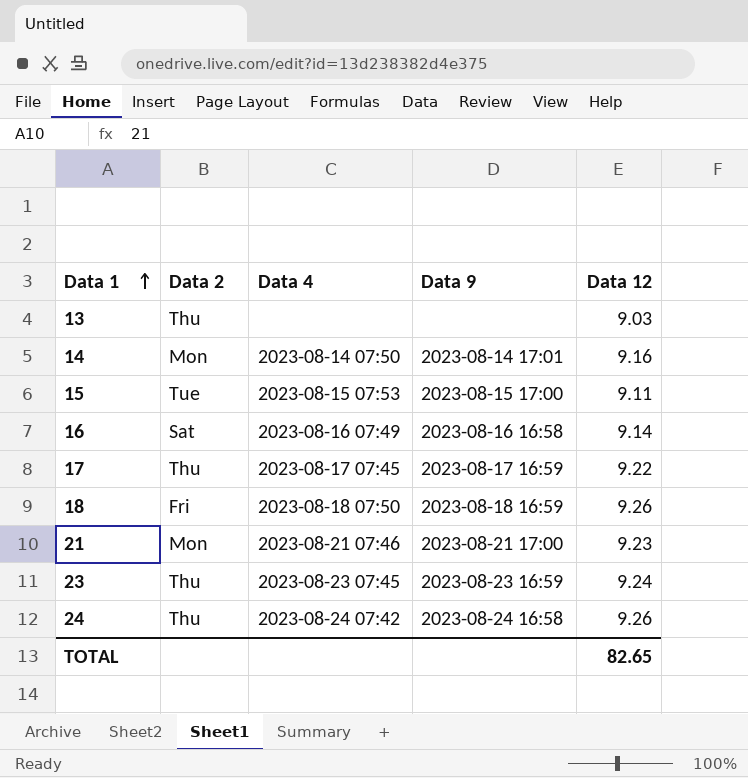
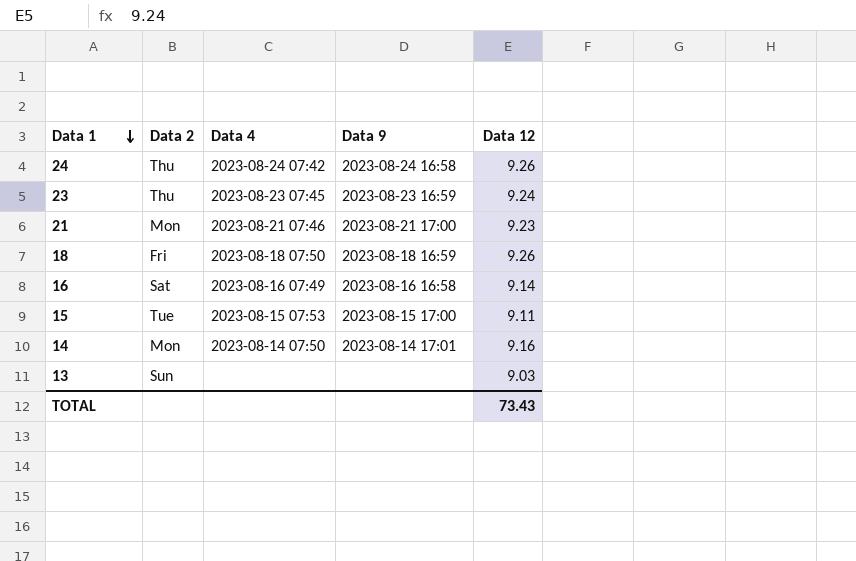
row order: Data 1 ascending -> Data 1 descending
row 17: Thu | 2023-08-17 07:45 | 2023-08-17 16:59 | 9.22 -> none
13 | Data 2: Thu -> Sun
TOTAL | Data 12: 82.65 -> 73.43

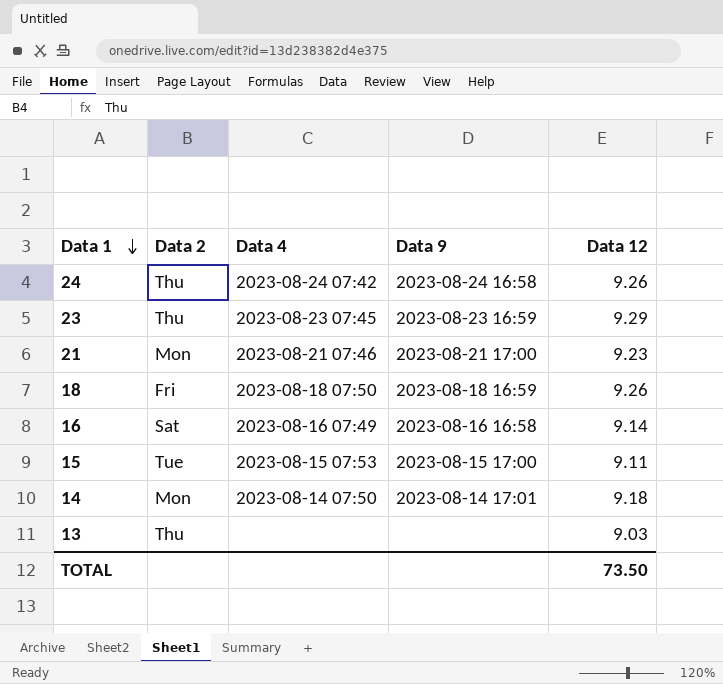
23 | Data 12: 9.24 -> 9.29
14 | Data 12: 9.16 -> 9.18
13 | Data 2: Sun -> Thu
TOTAL | Data 12: 73.43 -> 73.50

